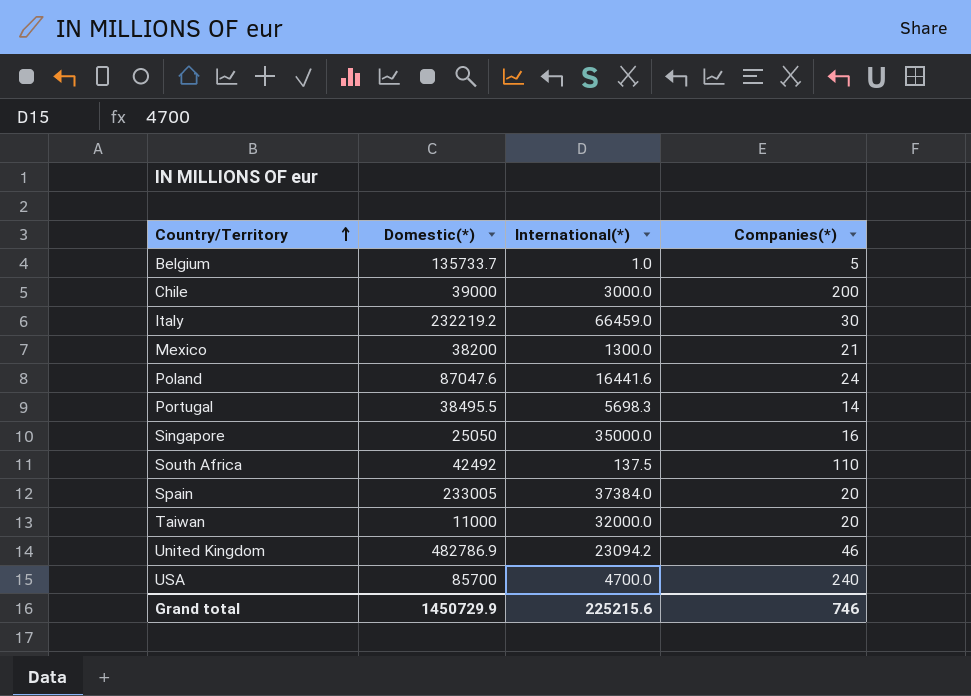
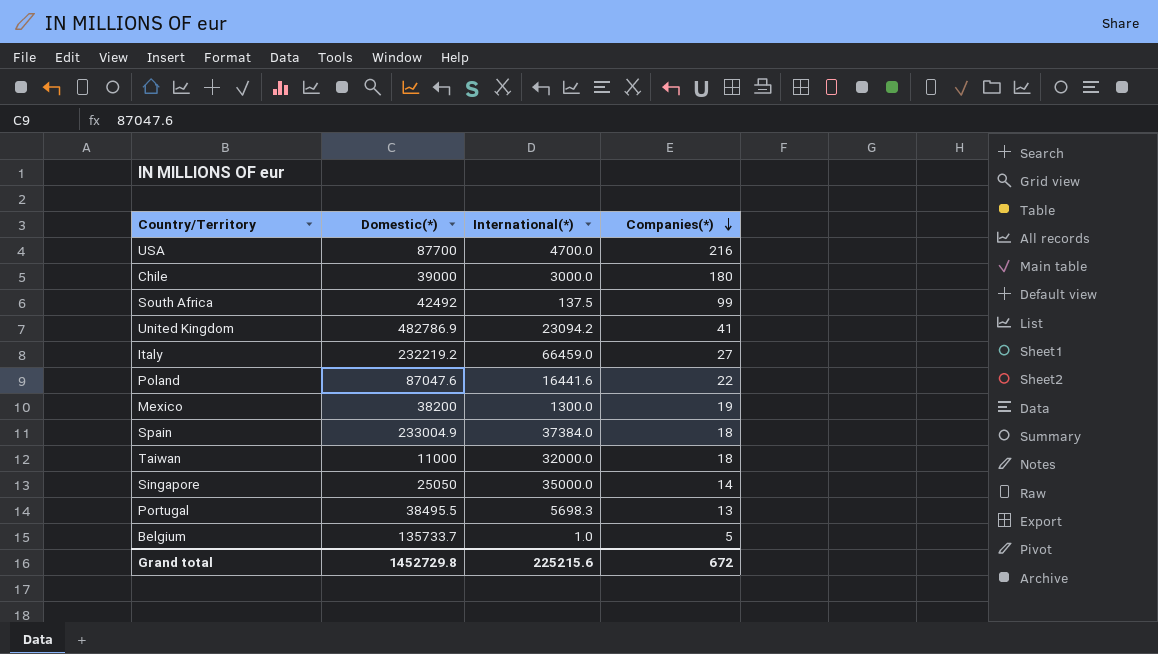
row order: Country/Territory ascending -> Companies(*) descending
USA | Domestic(*): 85700 -> 87700
USA | Companies(*): 240 -> 216
Chile | Companies(*): 200 -> 180
South Africa | Companies(*): 110 -> 99
United Kingdom | Companies(*): 46 -> 41
Italy | Companies(*): 30 -> 27
Poland | Companies(*): 24 -> 22
Mexico | Companies(*): 21 -> 19
Spain | Domestic(*): 233005 -> 233004.9
Spain | Companies(*): 20 -> 18
Taiwan | Companies(*): 20 -> 18
Singapore | Companies(*): 16 -> 14
Portugal | Companies(*): 14 -> 13
Grand total | Domestic(*): 1450729.9 -> 1452729.8
Grand total | Companies(*): 746 -> 672

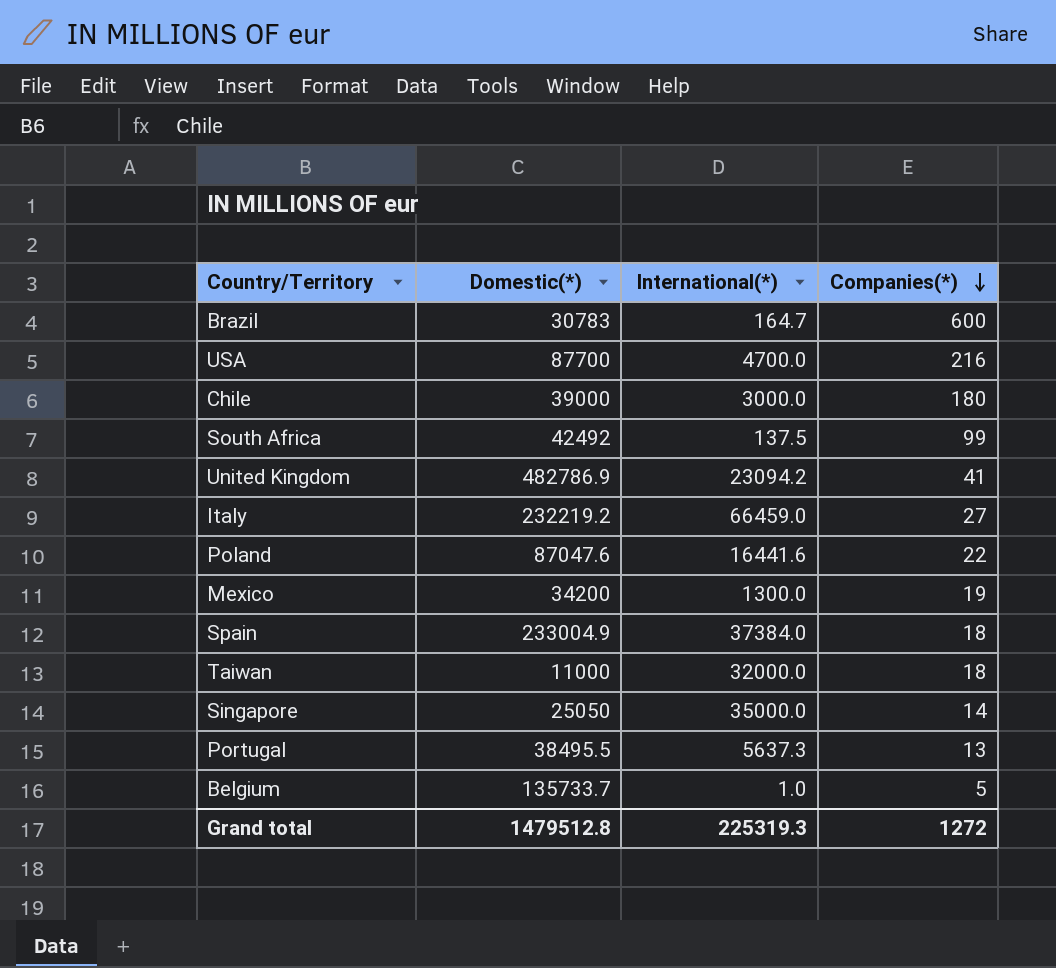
row Brazil: none -> 30783 | 164.7 | 600
Mexico | Domestic(*): 38200 -> 34200
Portugal | International(*): 5698.3 -> 5637.3
Grand total | Domestic(*): 1452729.8 -> 1479512.8
Grand total | International(*): 225215.6 -> 225319.3
Grand total | Companies(*): 672 -> 1272

